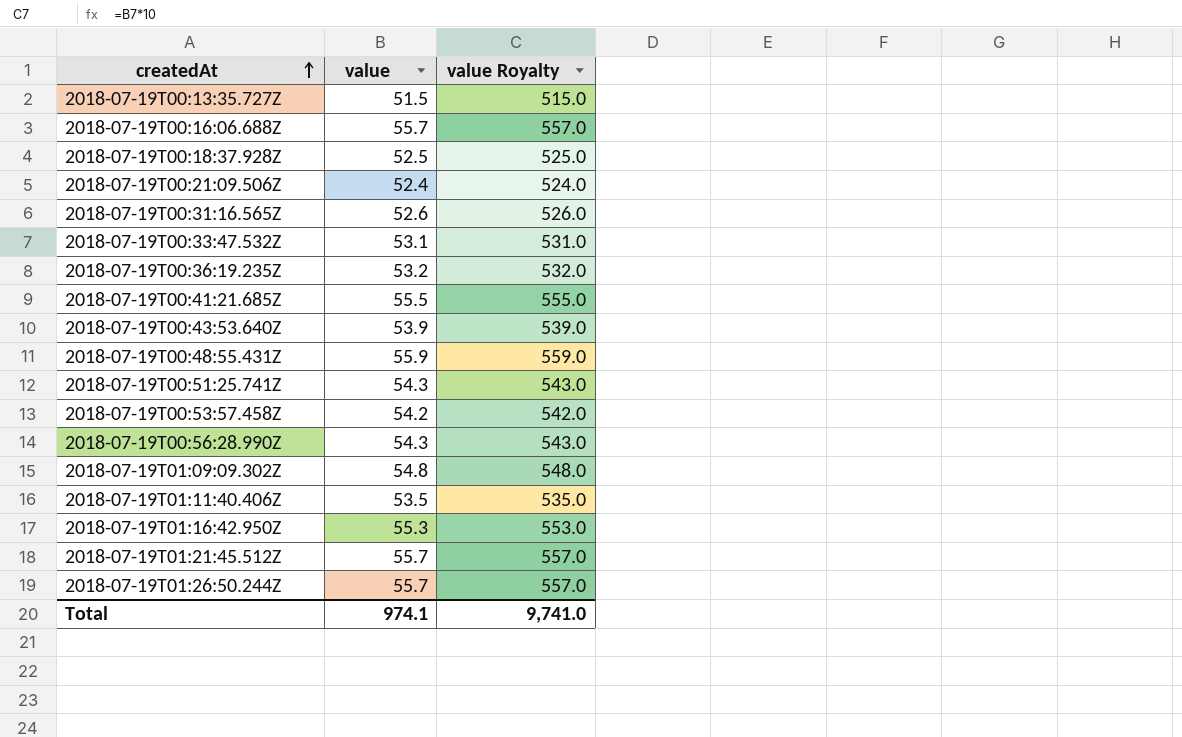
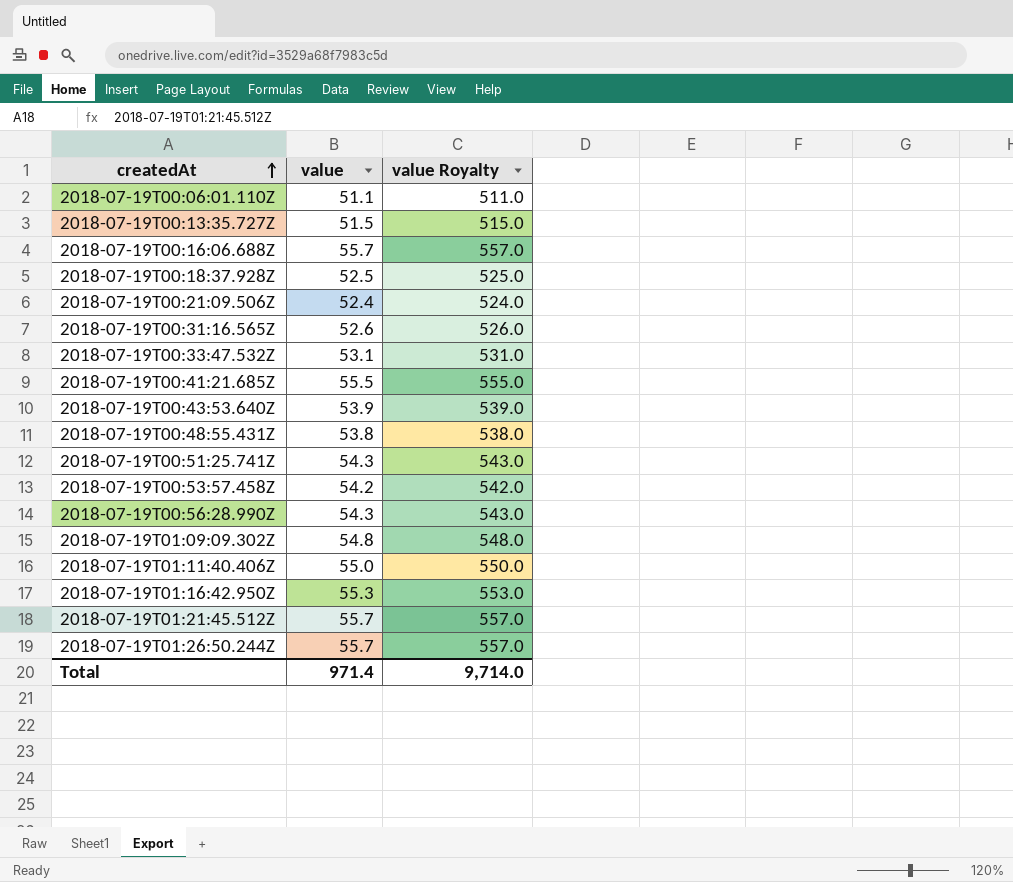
row 2018-07-19T00:36:19.235Z: 53.2 | 532.0 -> none
row 2018-07-19T00:06:01.110Z: none -> 51.1 | 511.0
2018-07-19T00:48:55.431Z | value: 55.9 -> 53.8
2018-07-19T00:48:55.431Z | value Royalty: 559.0 -> 538.0
2018-07-19T01:11:40.406Z | value: 53.5 -> 55.0
2018-07-19T01:11:40.406Z | value Royalty: 535.0 -> 550.0
Total | value: 974.1 -> 971.4
Total | value Royalty: 9,741.0 -> 9,714.0

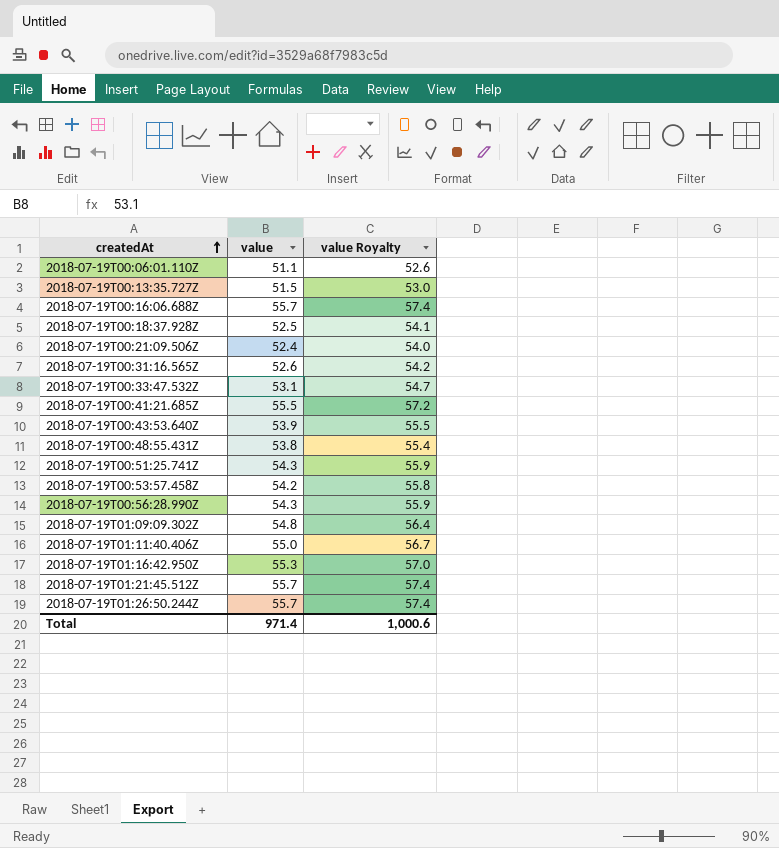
column value Royalty | formula: [value] * 10 -> [value] * 1.03
Total | value Royalty: 9,714.0 -> 1,000.6

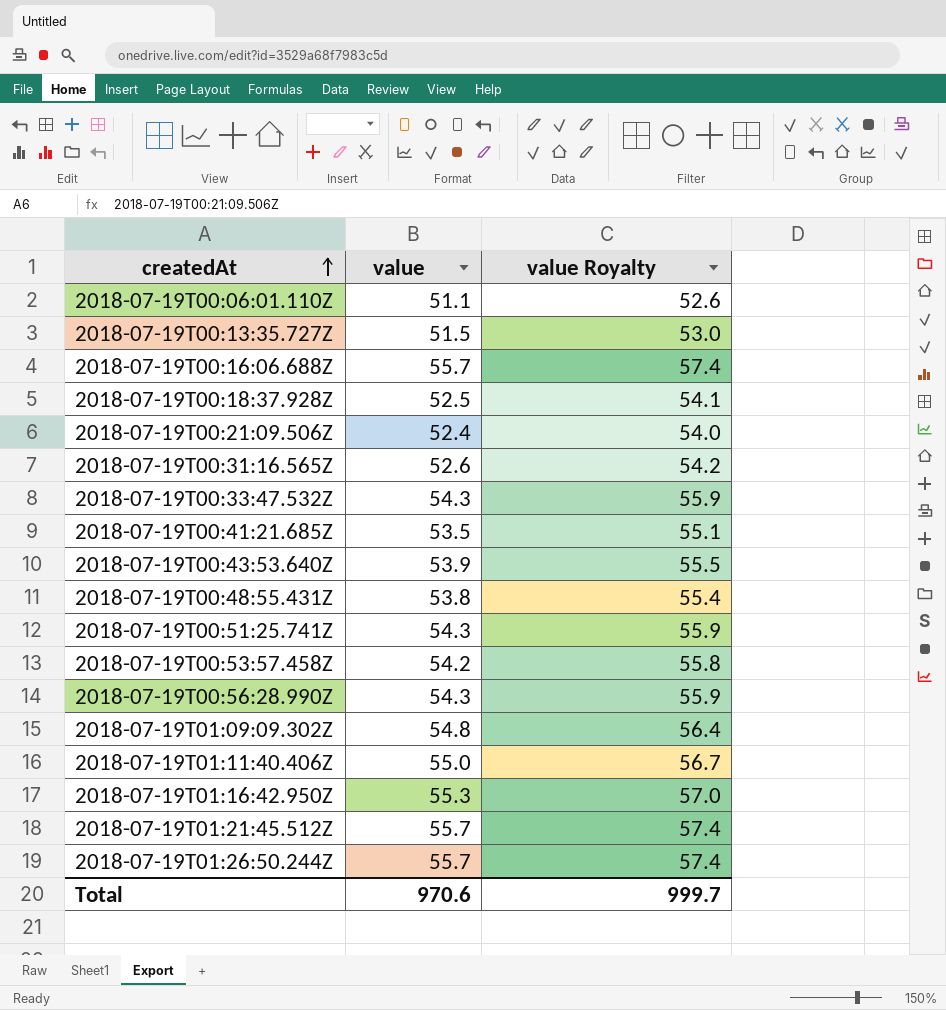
2018-07-19T00:33:47.532Z | value: 53.1 -> 54.3
2018-07-19T00:33:47.532Z | value Royalty: 54.7 -> 55.9
2018-07-19T00:41:21.685Z | value: 55.5 -> 53.5
2018-07-19T00:41:21.685Z | value Royalty: 57.2 -> 55.1
Total | value: 971.4 -> 970.6
Total | value Royalty: 1,000.6 -> 999.7

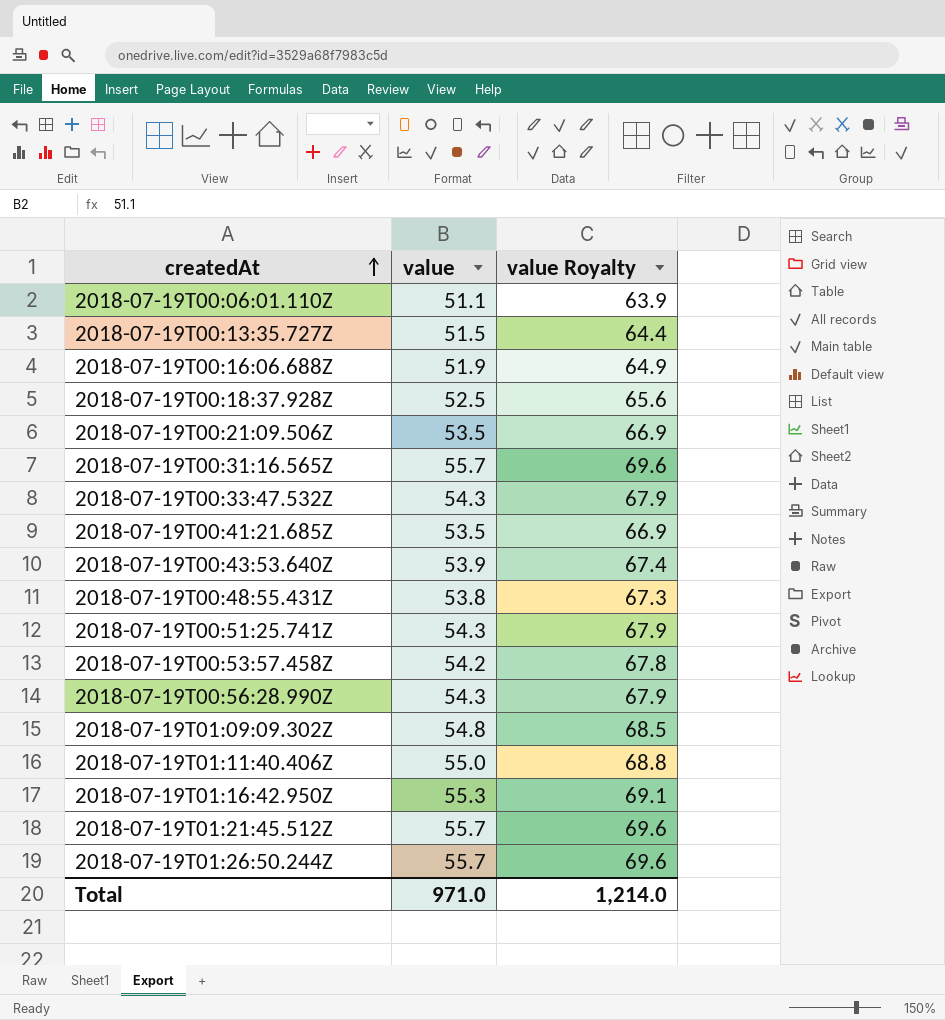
column value Royalty | formula: [value] * 1.03 -> [value] * 1.25
2018-07-19T00:16:06.688Z | value: 55.7 -> 51.9
2018-07-19T00:21:09.506Z | value: 52.4 -> 53.5
2018-07-19T00:31:16.565Z | value: 52.6 -> 55.7
Total | value: 970.6 -> 971.0
Total | value Royalty: 999.7 -> 1,214.0

